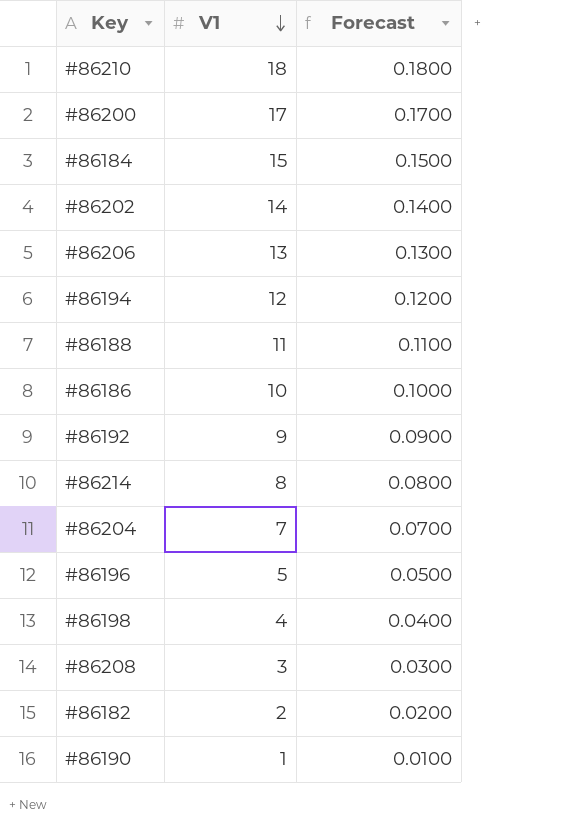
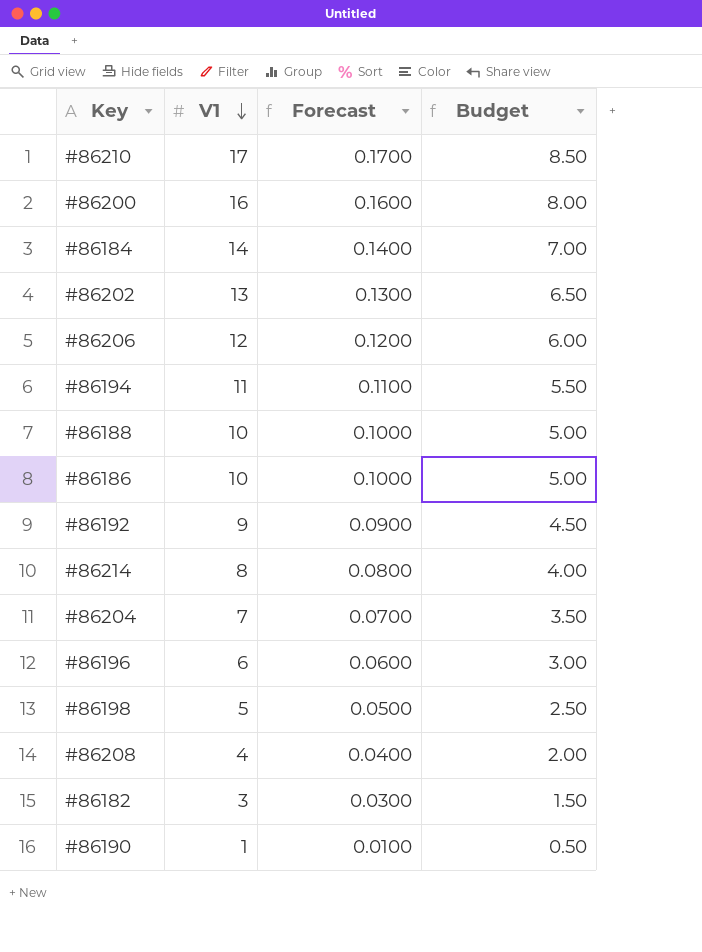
column Budget | formula: none -> [V1] * 0.5
#86210 | V1: 18 -> 17
#86210 | Forecast: 0.1800 -> 0.1700
#86200 | V1: 17 -> 16
#86200 | Forecast: 0.1700 -> 0.1600
#86184 | V1: 15 -> 14
#86184 | Forecast: 0.1500 -> 0.1400
#86202 | V1: 14 -> 13
#86202 | Forecast: 0.1400 -> 0.1300
#86206 | V1: 13 -> 12
#86206 | Forecast: 0.1300 -> 0.1200
#86194 | V1: 12 -> 11
#86194 | Forecast: 0.1200 -> 0.1100
#86188 | V1: 11 -> 10
#86188 | Forecast: 0.1100 -> 0.1000
#86196 | V1: 5 -> 6
#86196 | Forecast: 0.0500 -> 0.0600
#86198 | V1: 4 -> 5
#86198 | Forecast: 0.0400 -> 0.0500
#86208 | V1: 3 -> 4
#86208 | Forecast: 0.0300 -> 0.0400
#86182 | V1: 2 -> 3
#86182 | Forecast: 0.0200 -> 0.0300

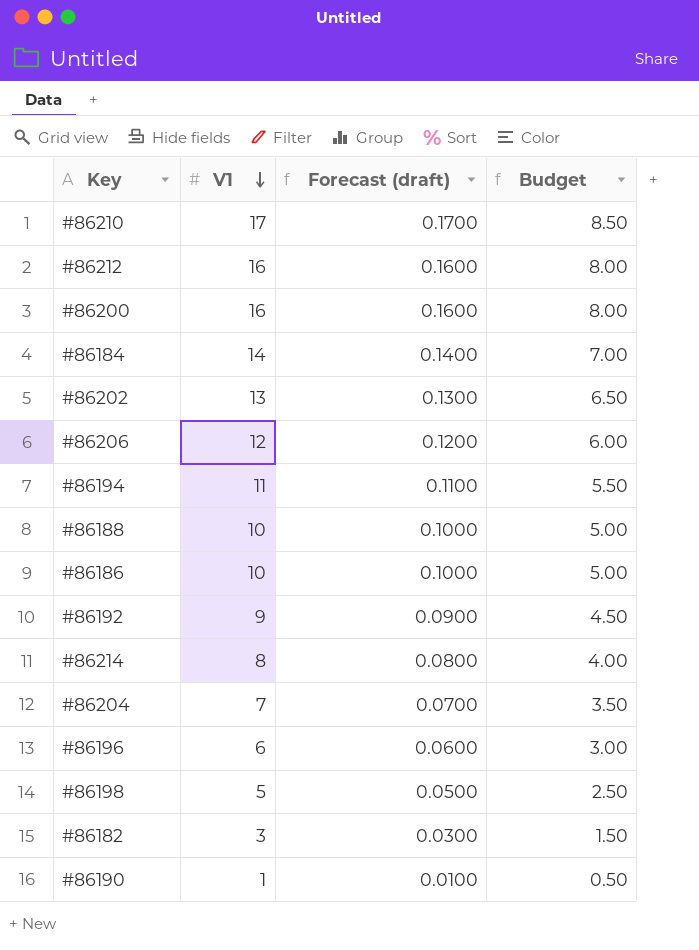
column name: Forecast -> Forecast (draft)
row #86208: 4 | 0.0400 | 2.00 -> none
row #86212: none -> 16 | 0.1600 | 8.00

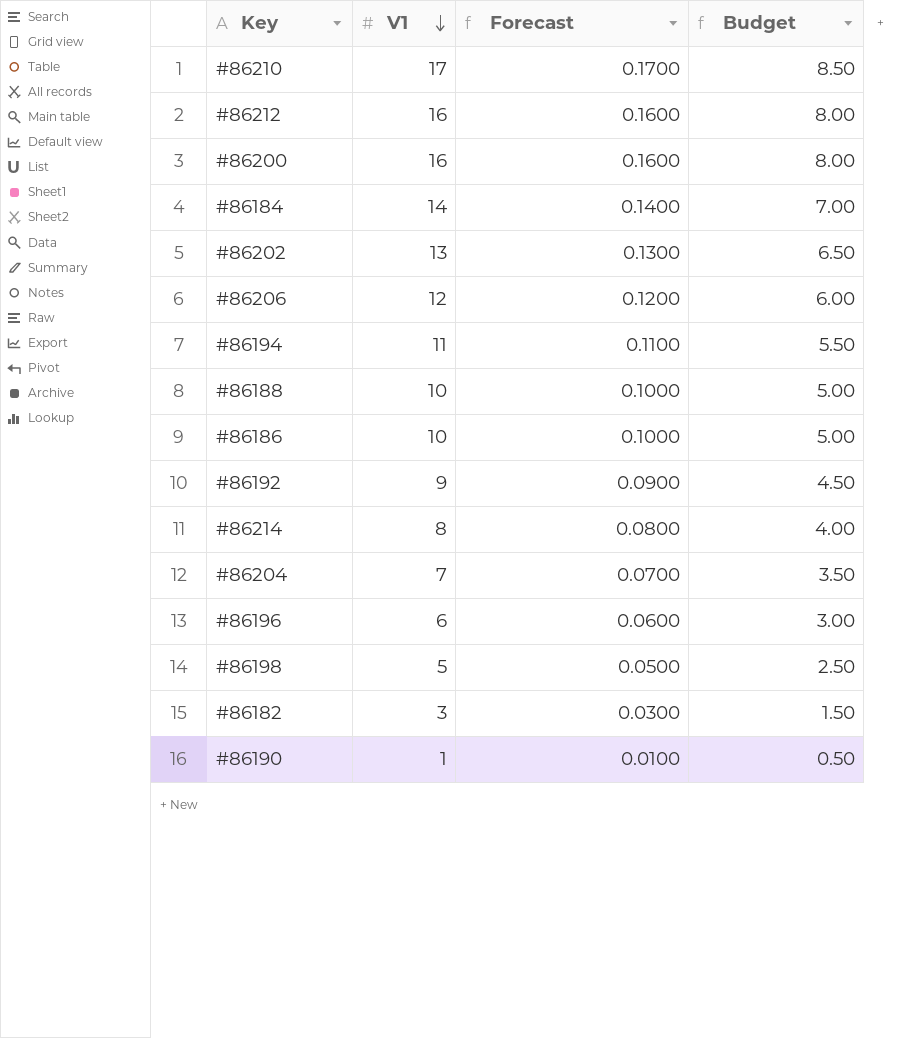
column name: Forecast (draft) -> Forecast

